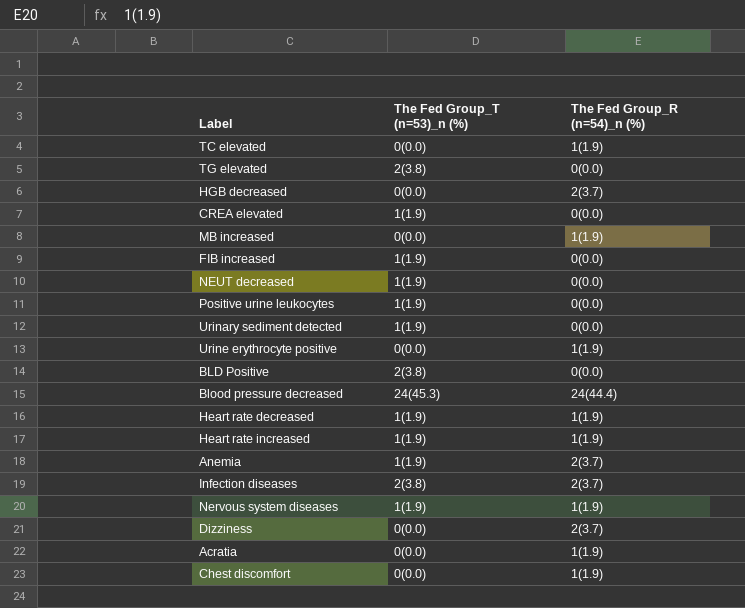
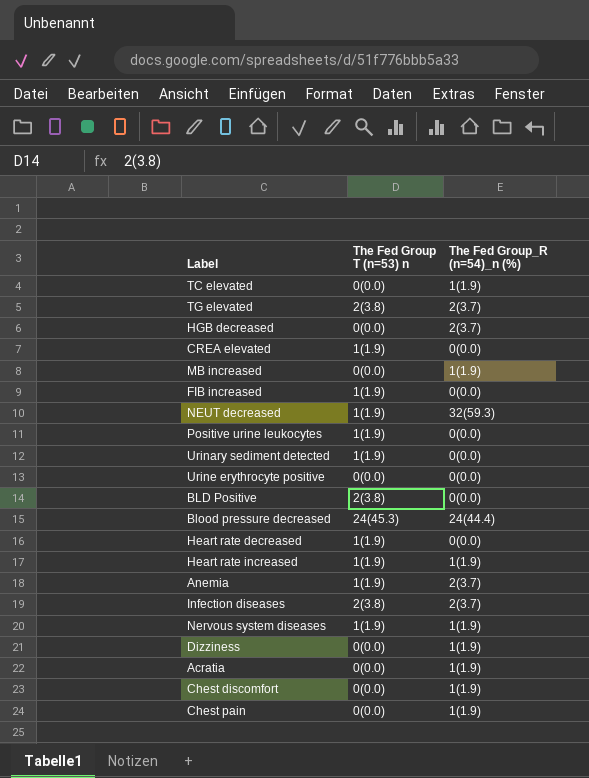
column name: The Fed Group_T (n=53)_n (%) -> The Fed Group T (n=53) n
TG elevated | The Fed Group_R (n=54)_n (%): 0(0.0) -> 2(3.7)
NEUT decreased | The Fed Group_R (n=54)_n (%): 0(0.0) -> 32(59.3)
Urine erythrocyte positive | The Fed Group_R (n=54)_n (%): 1(1.9) -> 0(0.0)
Heart rate decreased | The Fed Group_R (n=54)_n (%): 1(1.9) -> 0(0.0)
Dizziness | The Fed Group_R (n=54)_n (%): 2(3.7) -> 1(1.9)
row Chest pain: none -> 0(0.0) | 1(1.9)

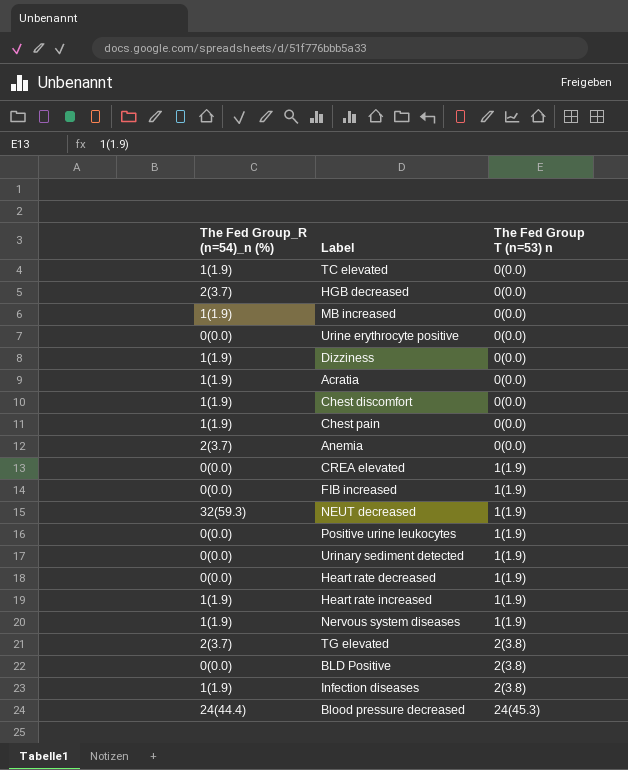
row order: none -> The Fed Group T (n=53) n ascending
column The Fed Group_R (n=54)_n (%) | position: 3 -> 1
Anemia | The Fed Group T (n=53) n: 1(1.9) -> 0(0.0)
Infection diseases | The Fed Group_R (n=54)_n (%): 2(3.7) -> 1(1.9)

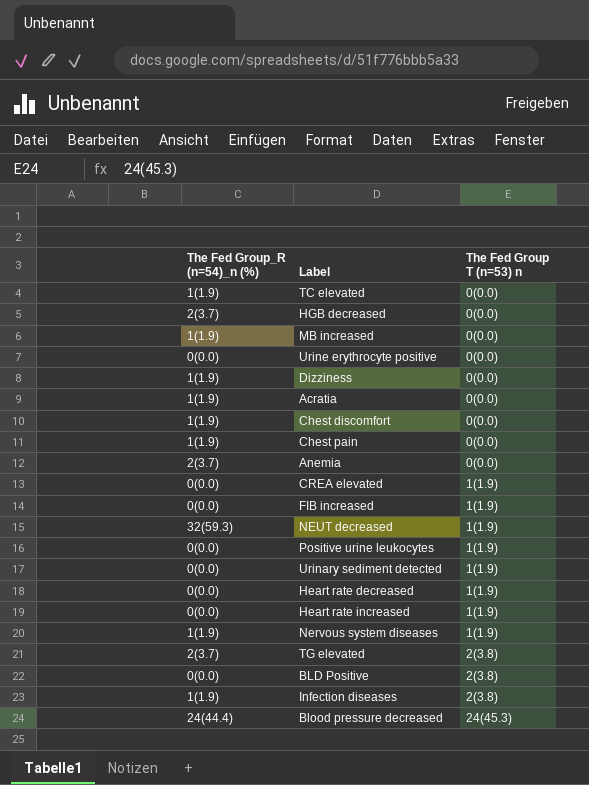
Heart rate increased | The Fed Group_R (n=54)_n (%): 1(1.9) -> 0(0.0)

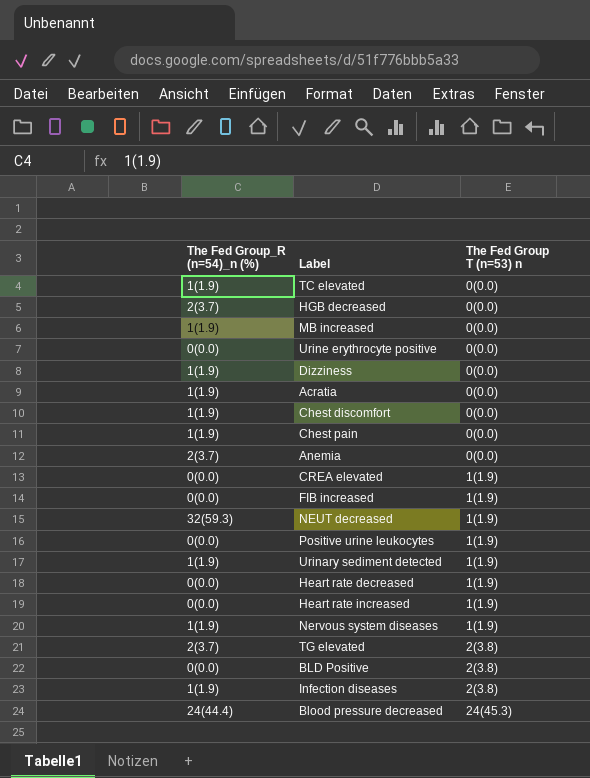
Urinary sediment detected | The Fed Group_R (n=54)_n (%): 0(0.0) -> 1(1.9)

